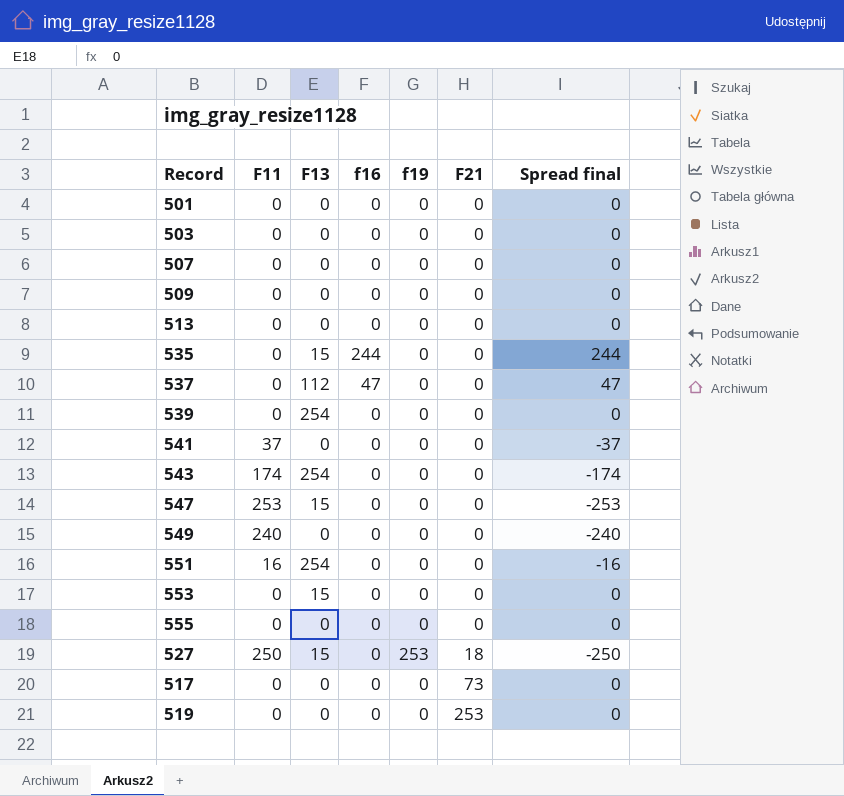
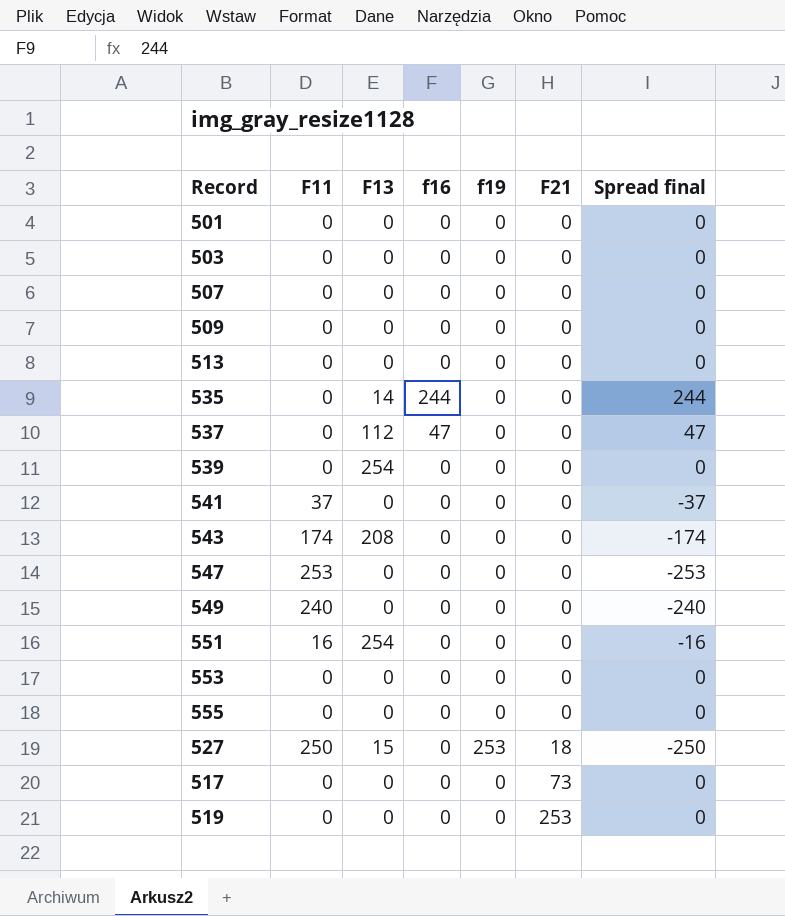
535 | F13: 15 -> 14
543 | F13: 254 -> 208
547 | F13: 15 -> 0
553 | F13: 15 -> 0

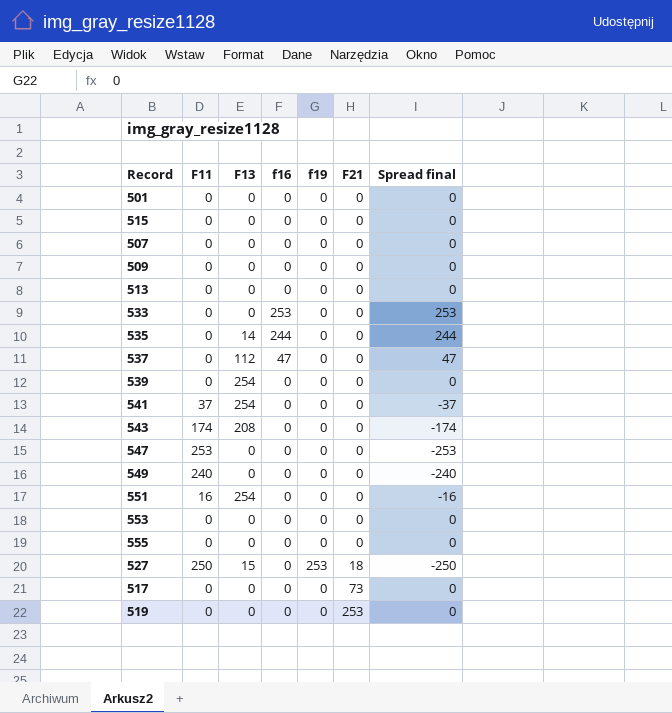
row 503: 0 | 0 | 0 | 0 | 0 | 0 -> none
row 515: none -> 0 | 0 | 0 | 0 | 0 | 0
row 533: none -> 0 | 0 | 253 | 0 | 0 | 253
541 | F13: 0 -> 254

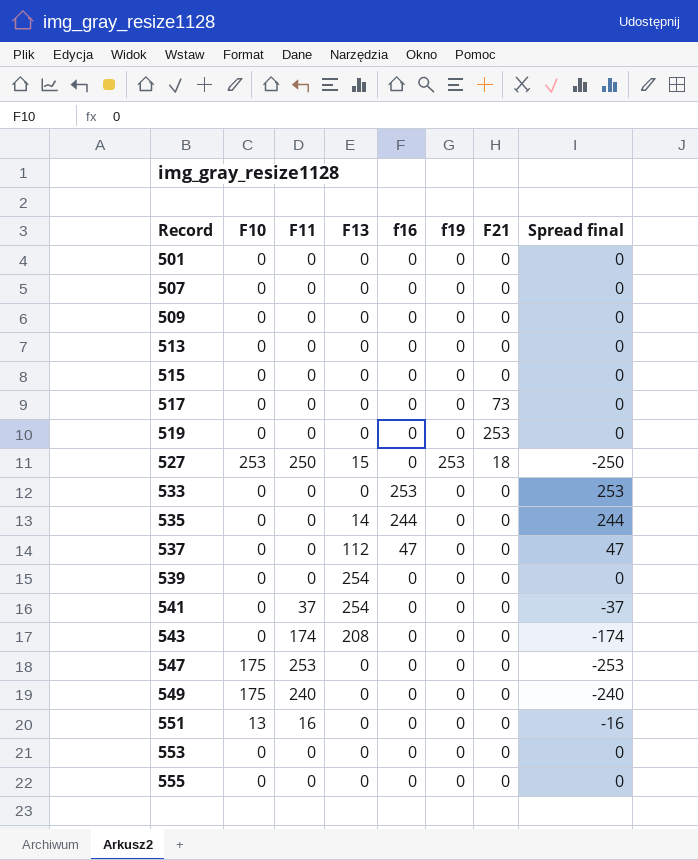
row order: F21 ascending -> Record ascending
column F10 | position: none -> 2
551 | F13: 254 -> 0

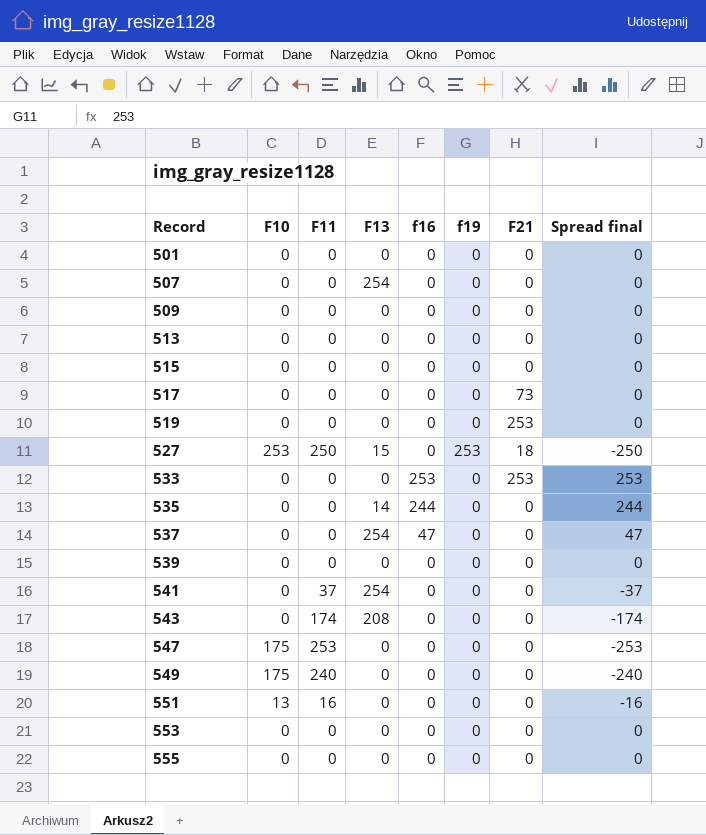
507 | F13: 0 -> 254
533 | F21: 0 -> 253
537 | F13: 112 -> 254
539 | F13: 254 -> 0

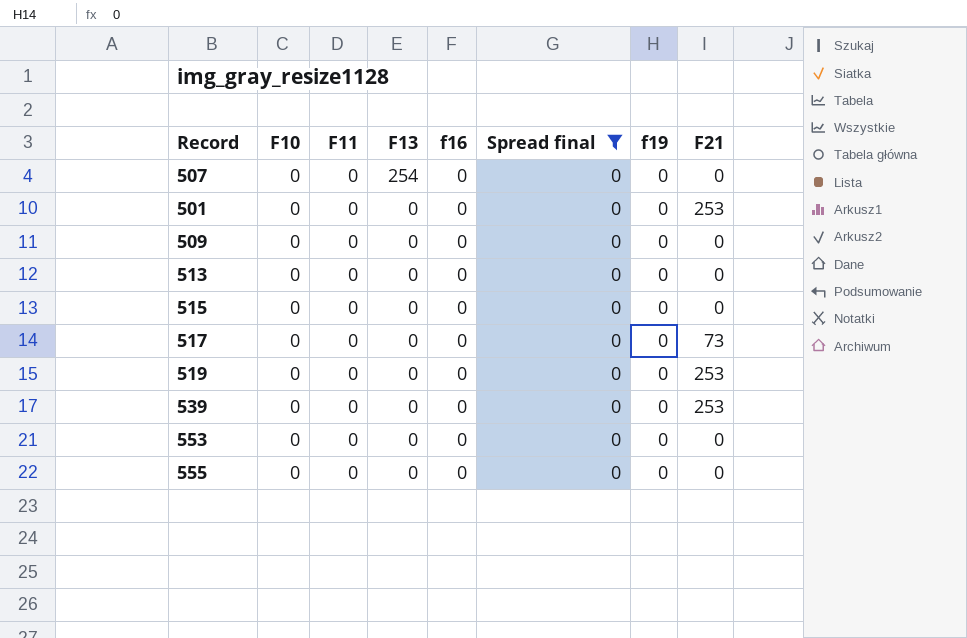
filter: none -> Spread final = 0
row order: Record ascending -> F13 descending
column Spread final | position: 8 -> 6
501 | F21: 0 -> 253
539 | F21: 0 -> 253

